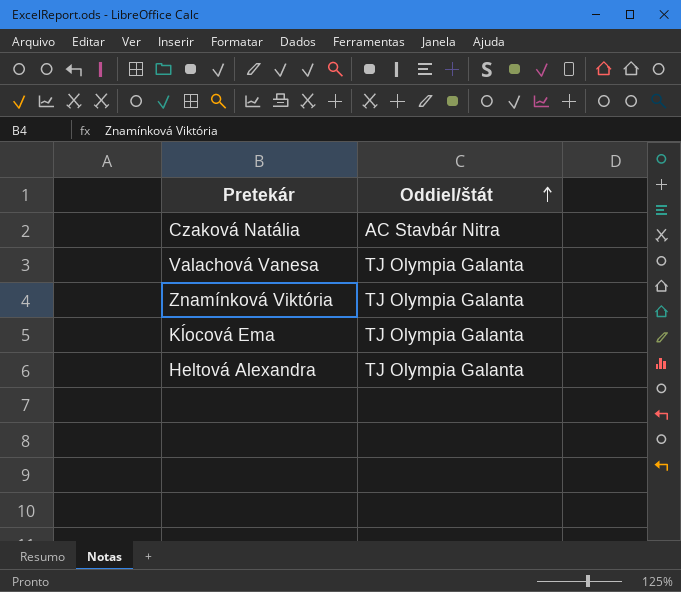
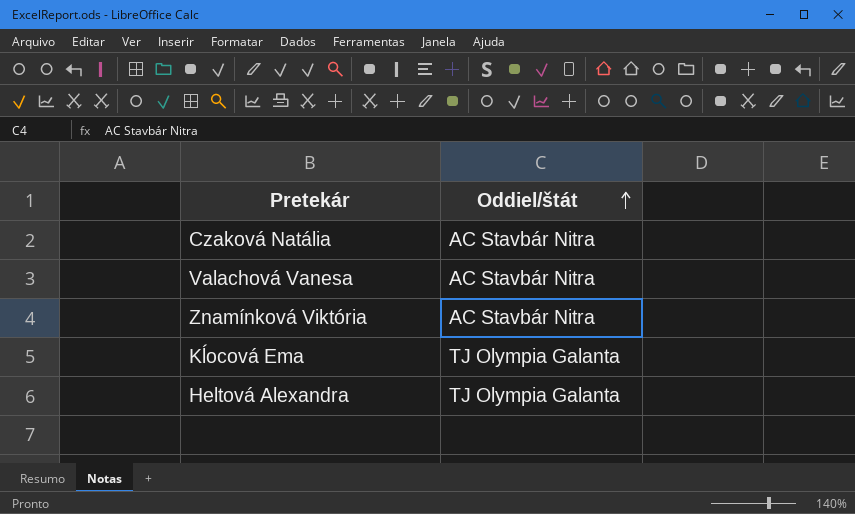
Valachová Vanesa | Oddiel/štát: TJ Olympia Galanta -> AC Stavbár Nitra
Znamínková Viktória | Oddiel/štát: TJ Olympia Galanta -> AC Stavbár Nitra

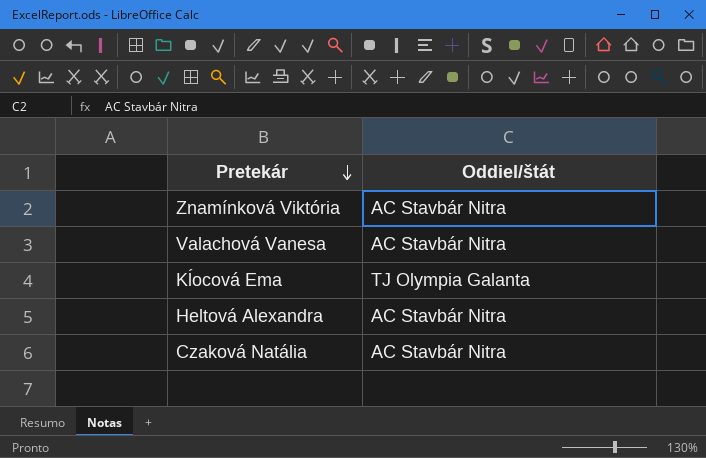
row order: Oddiel/štát ascending -> Pretekár descending
Heltová Alexandra | Oddiel/štát: TJ Olympia Galanta -> AC Stavbár Nitra

